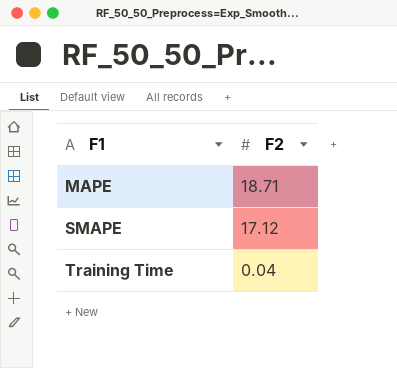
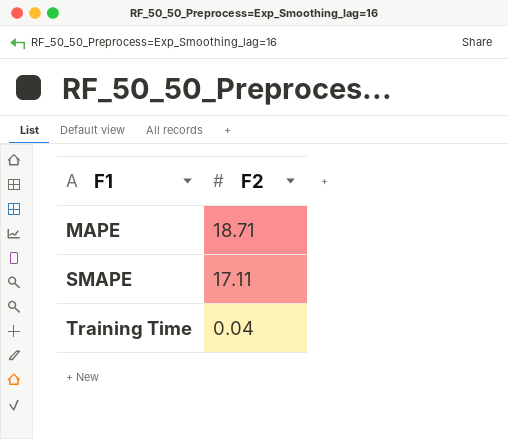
SMAPE | F2: 17.12 -> 17.11

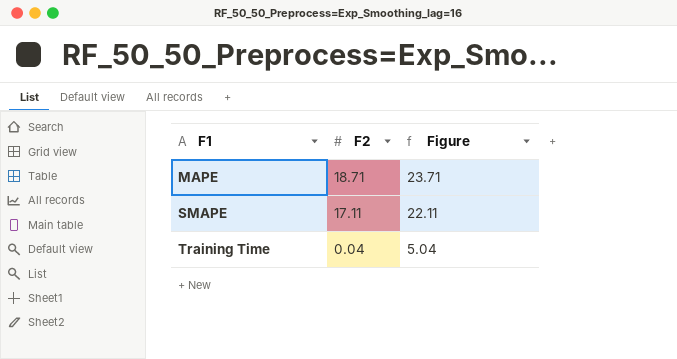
column Figure | formula: none -> [F2] + 5

